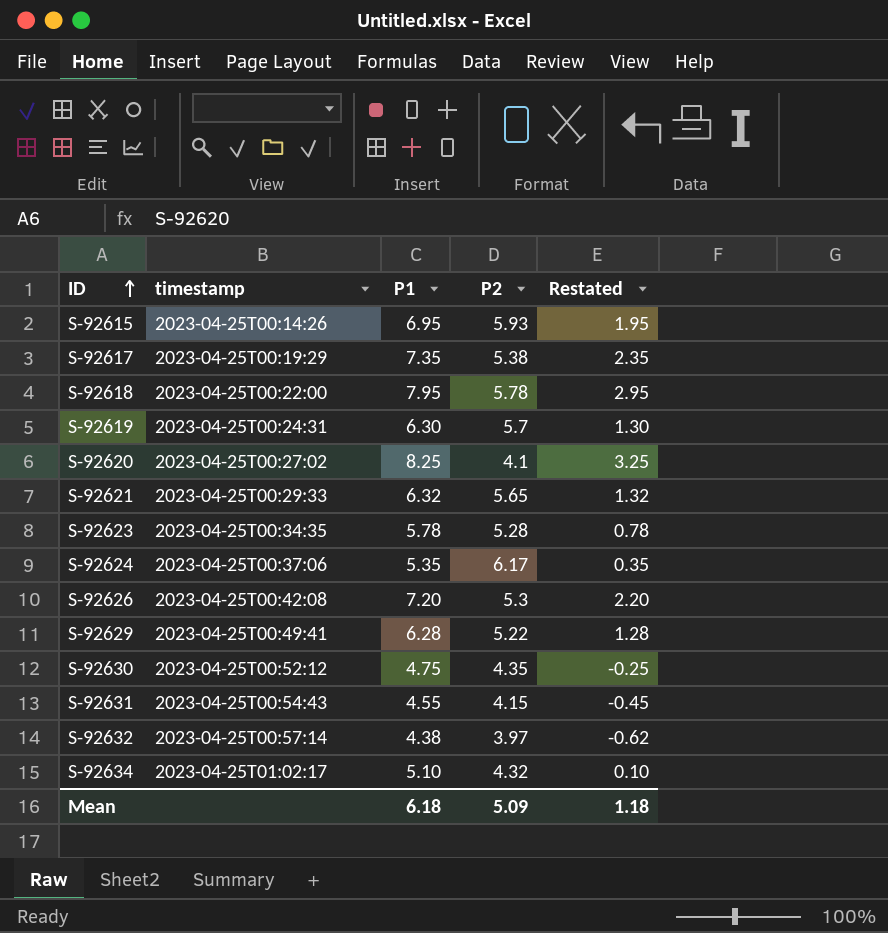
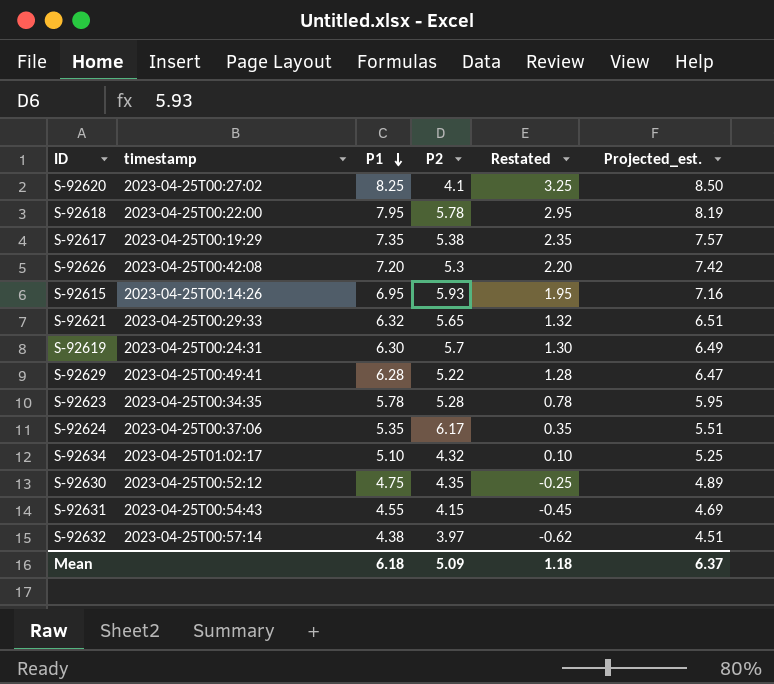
row order: ID ascending -> P1 descending
column Projected_est. | formula: none -> [P1] * 1.03

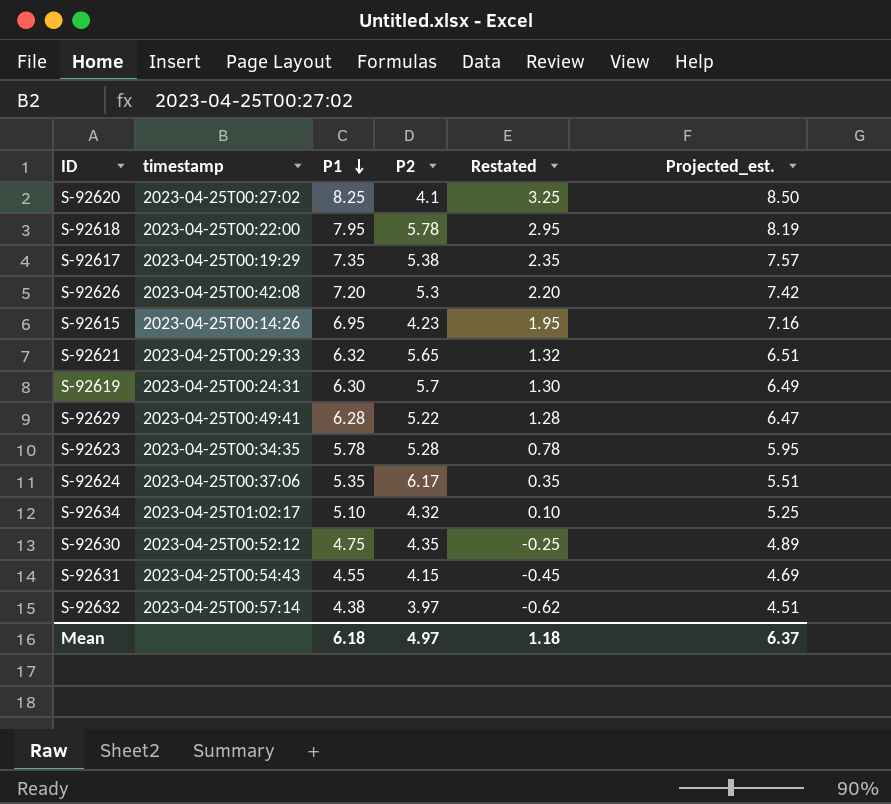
S-92615 | P2: 5.93 -> 4.23
Mean | P2: 5.09 -> 4.97

